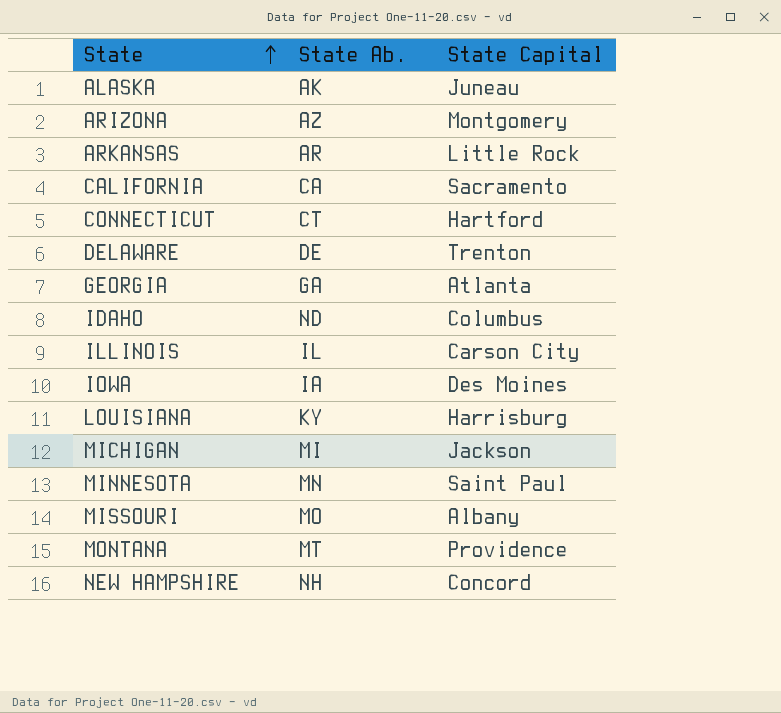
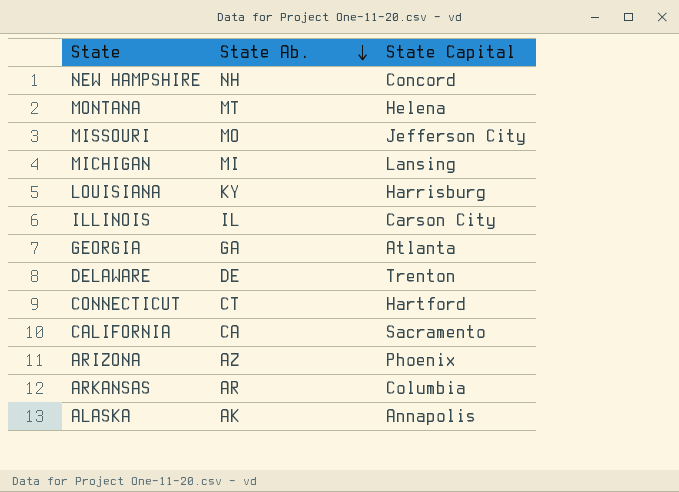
row order: State ascending -> State Ab. descending
row IDAHO: ND | Columbus -> none
row IOWA: IA | Des Moines -> none
row MINNESOTA: MN | Saint Paul -> none
MONTANA | State Capital: Providence -> Helena
MISSOURI | State Capital: Albany -> Jefferson City
MICHIGAN | State Capital: Jackson -> Lansing
ARIZONA | State Capital: Montgomery -> Phoenix
ARKANSAS | State Capital: Little Rock -> Columbia
ALASKA | State Capital: Juneau -> Annapolis

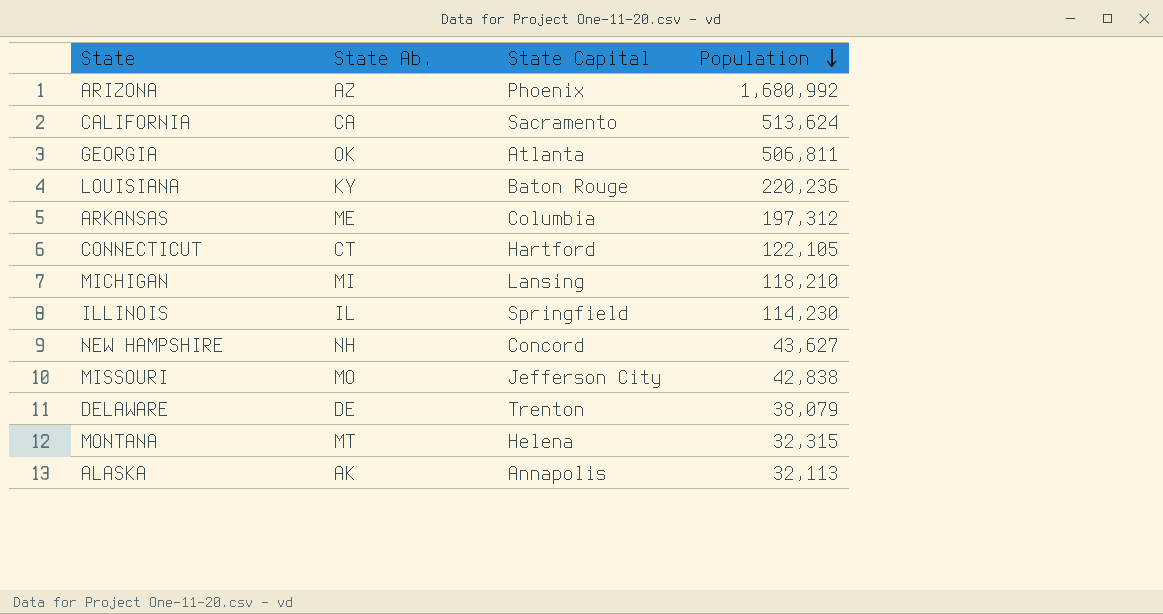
row order: State Ab. descending -> Population descending
column Population | position: none -> 4
GEORGIA | State Ab.: GA -> OK
LOUISIANA | State Capital: Harrisburg -> Baton Rouge
ARKANSAS | State Ab.: AR -> ME
ILLINOIS | State Capital: Carson City -> Springfield

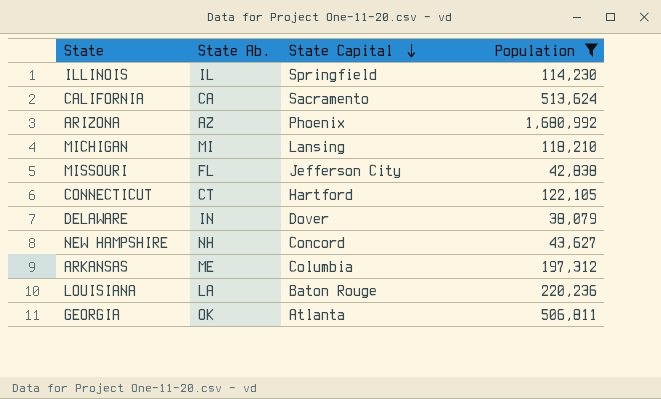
filter: none -> Population >= 38,079
row order: Population descending -> State Capital descending
MISSOURI | State Ab.: MO -> FL
DELAWARE | State Ab.: DE -> IN
DELAWARE | State Capital: Trenton -> Dover
LOUISIANA | State Ab.: KY -> LA

